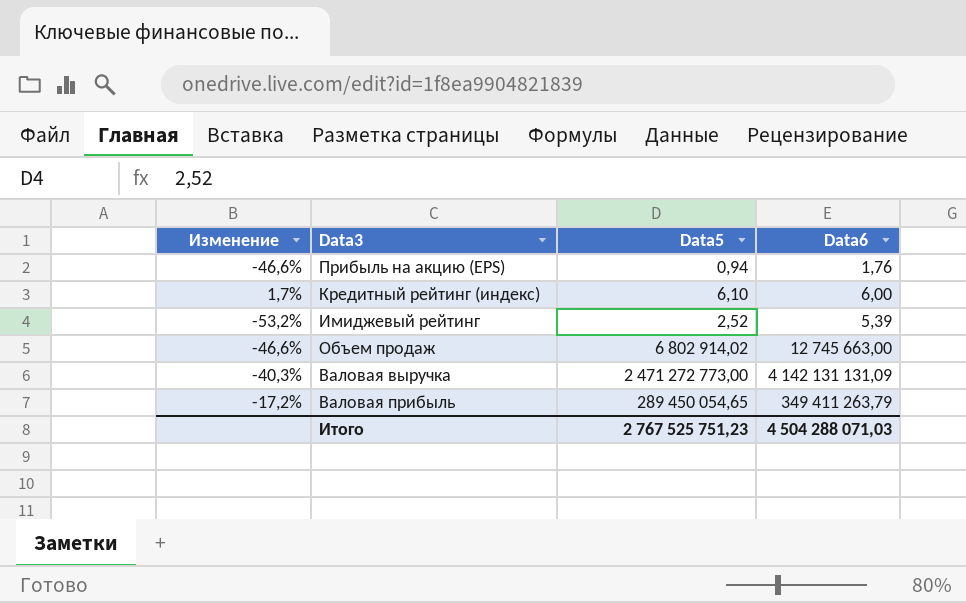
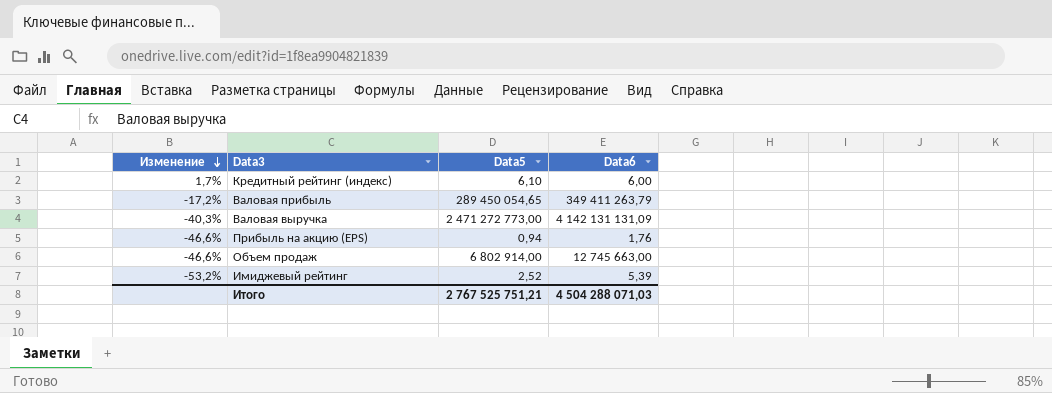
row order: none -> Изменение descending
Объем продаж | Data5: 6 802 914,02 -> 6 802 914,00
Итого | Data5: 2 767 525 751,23 -> 2 767 525 751,21

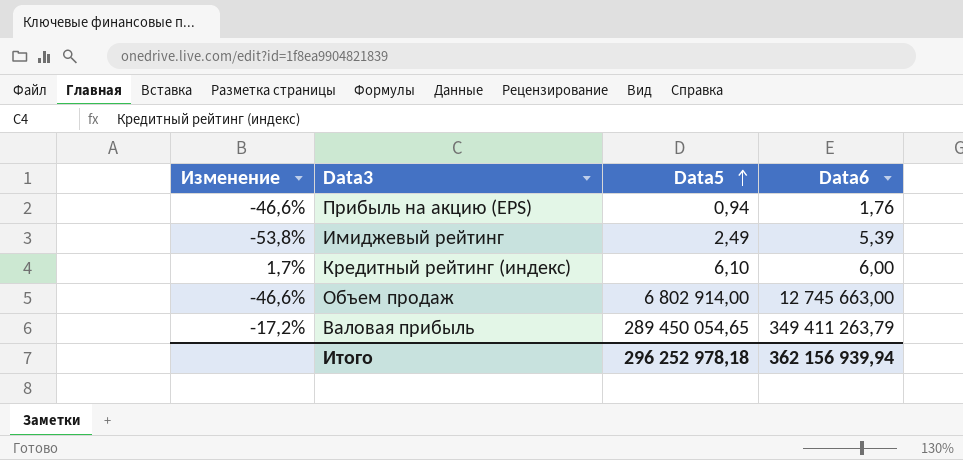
row order: Изменение descending -> Data5 ascending
row Валовая выручка: -40,3% | 2 471 272 773,00 | 4 142 131 131,09 -> none
Имиджевый рейтинг | Изменение: -53,2% -> -53,8%
Имиджевый рейтинг | Data5: 2,52 -> 2,49
Итого | Data5: 2 767 525 751,21 -> 296 252 978,18
Итого | Data6: 4 504 288 071,03 -> 362 156 939,94

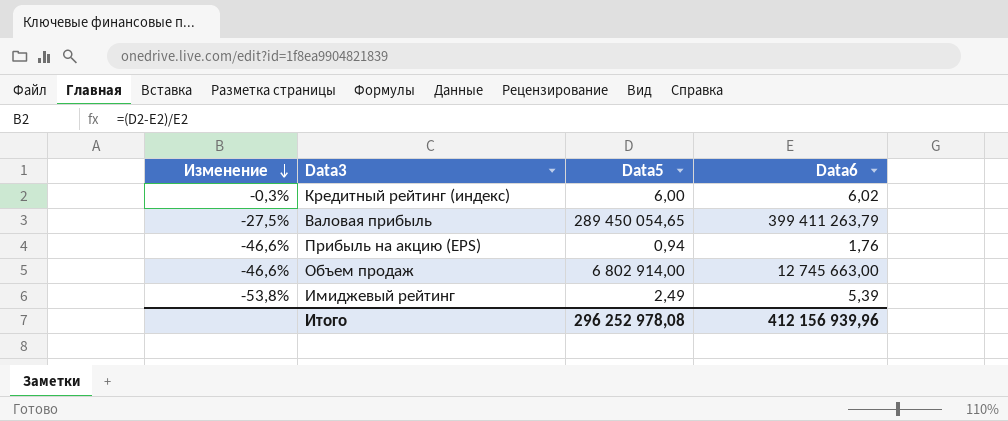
row order: Data5 ascending -> Изменение descending
Кредитный рейтинг (индекс) | Изменение: 1,7% -> -0,3%
Кредитный рейтинг (индекс) | Data5: 6,10 -> 6,00
Кредитный рейтинг (индекс) | Data6: 6,00 -> 6,02
Валовая прибыль | Изменение: -17,2% -> -27,5%
Валовая прибыль | Data6: 349 411 263,79 -> 399 411 263,79
Итого | Data5: 296 252 978,18 -> 296 252 978,08
Итого | Data6: 362 156 939,94 -> 412 156 939,96

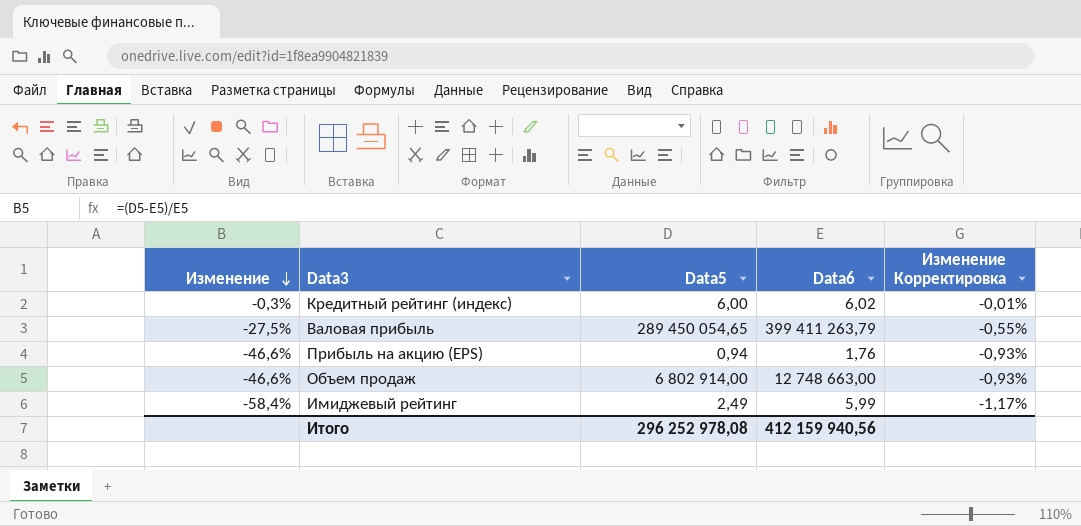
column Изменение Корректировка | formula: none -> [Изменение] * 0,02
Объем продаж | Data6: 12 745 663,00 -> 12 748 663,00
Имиджевый рейтинг | Изменение: -53,8% -> -58,4%
Имиджевый рейтинг | Data6: 5,39 -> 5,99
Итого | Data6: 412 156 939,96 -> 412 159 940,56

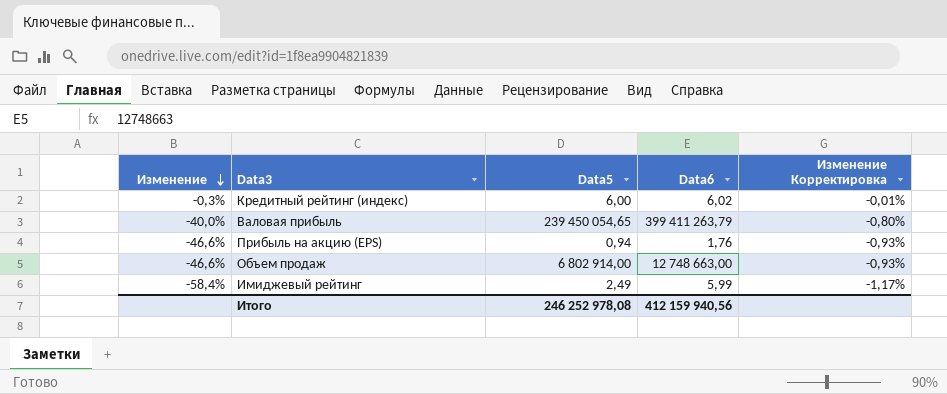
Валовая прибыль | Изменение: -27,5% -> -40,0%
Валовая прибыль | Data5: 289 450 054,65 -> 239 450 054,65
Валовая прибыль | Изменение Корректировка: -0,55% -> -0,80%
Итого | Data5: 296 252 978,08 -> 246 252 978,08

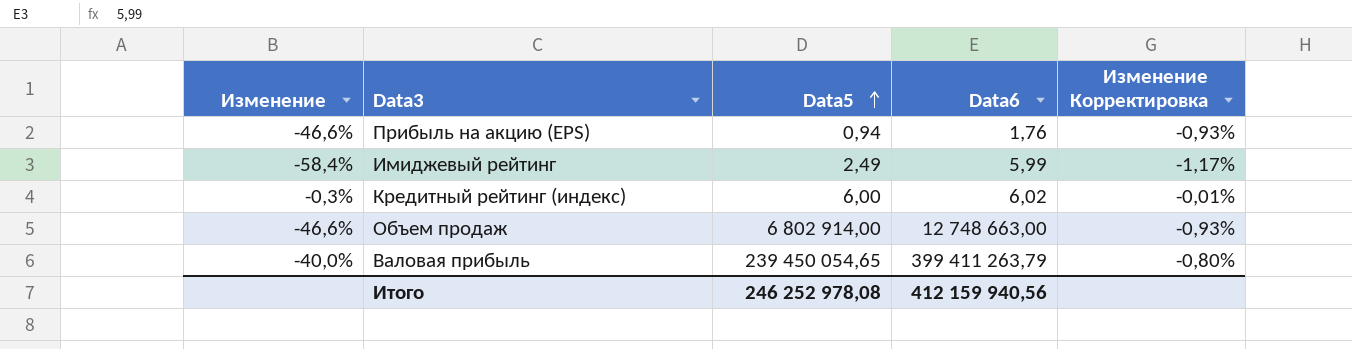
row order: Изменение descending -> Data5 ascending

